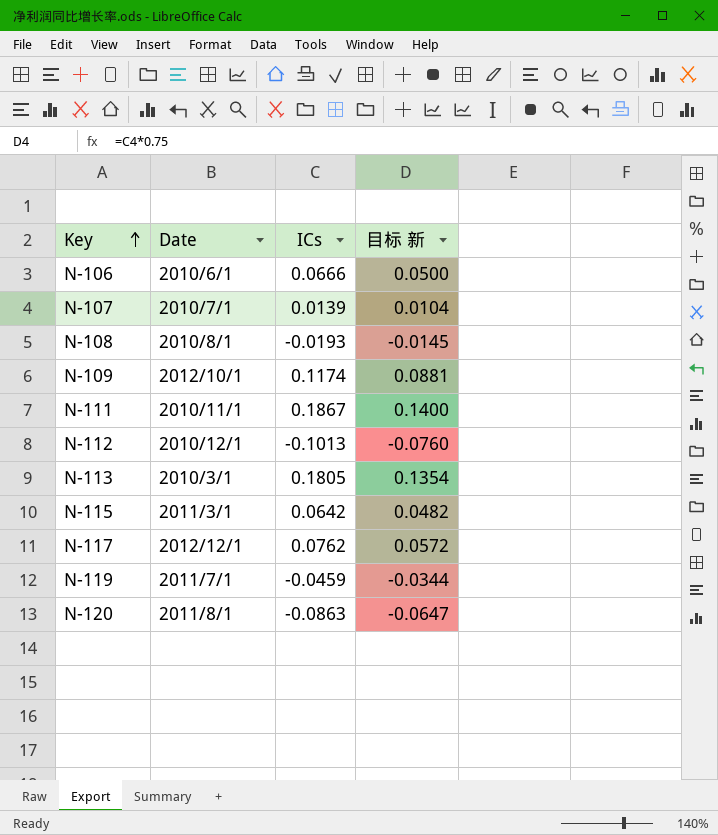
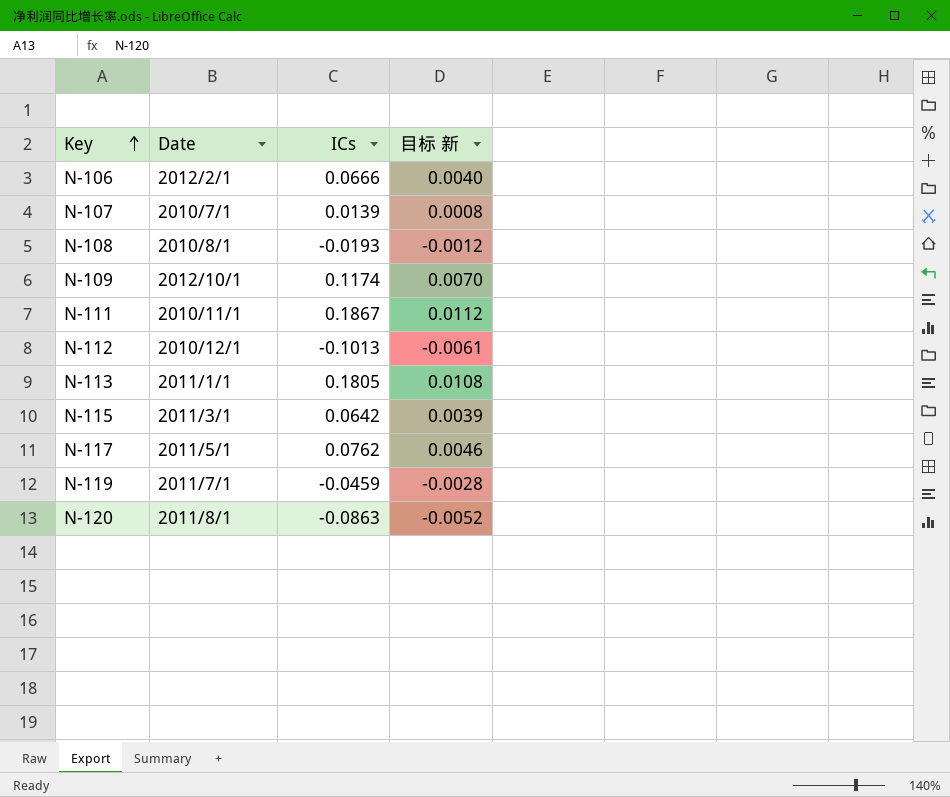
column 目标 新 | formula: [ICs] * 0.75 -> [ICs] * 0.06
N-106 | Date: 2010/6/1 -> 2012/2/1
N-113 | Date: 2010/3/1 -> 2011/1/1
N-117 | Date: 2012/12/1 -> 2011/5/1

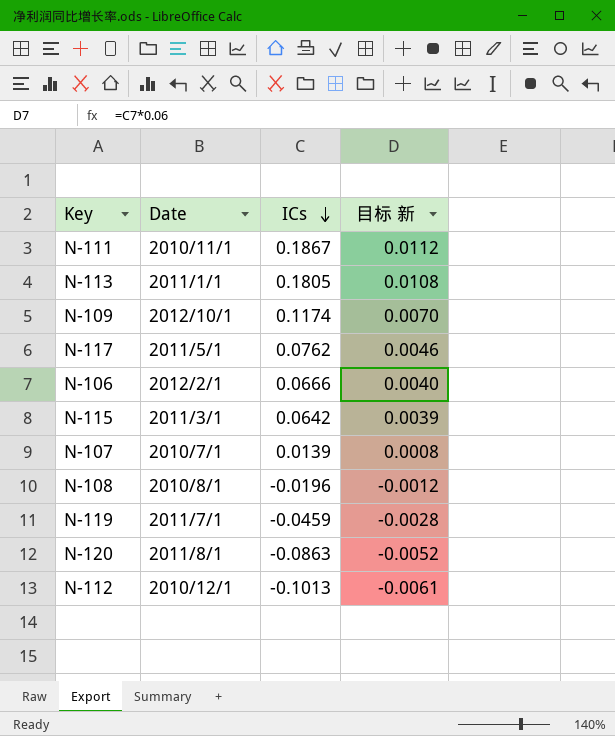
row order: Key ascending -> ICs descending
N-108 | ICs: -0.0193 -> -0.0196

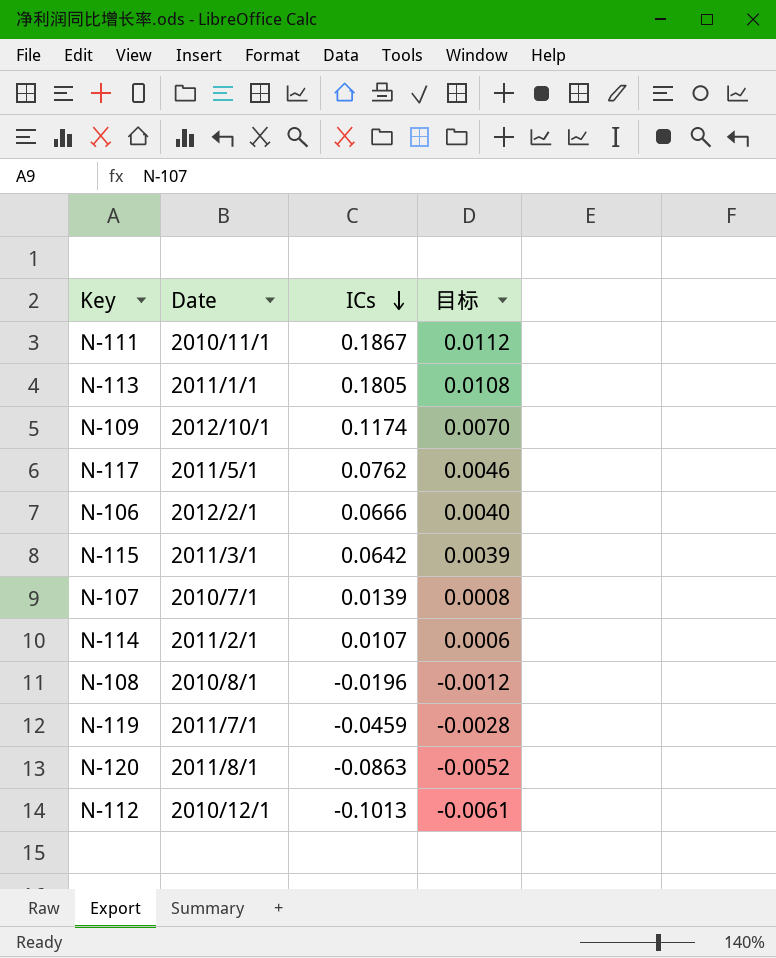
column name: 目标 新 -> 目标
row N-114: none -> 2011/2/1 | 0.0107 | 0.0006

